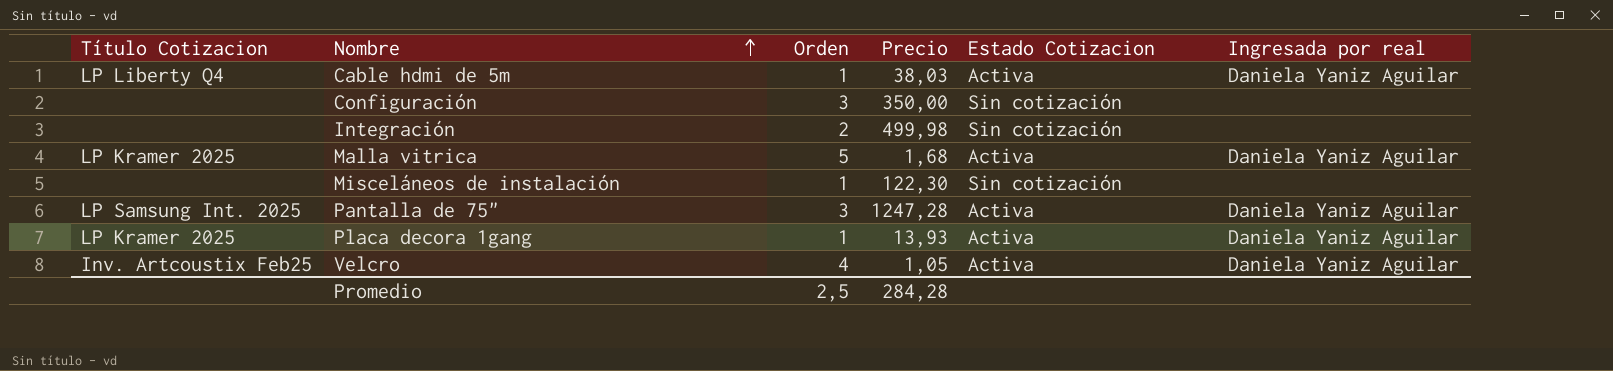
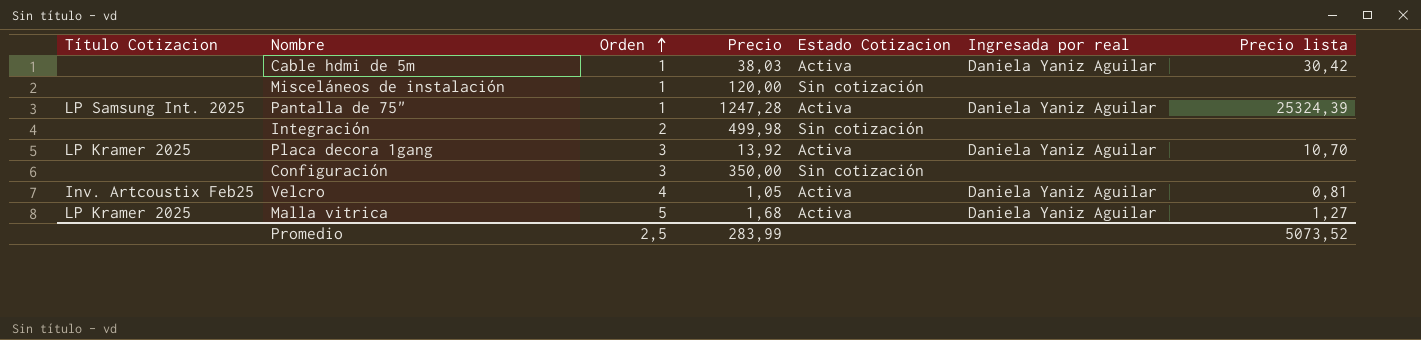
row order: Nombre ascending -> Orden ascending
column Precio lista | position: none -> 7
Cable hdmi de 5m | Título Cotizacion: LP Liberty Q4 -> none
Misceláneos de instalación | Precio: 122,30 -> 120,00
Pantalla de 75" | Orden: 3 -> 1
Placa decora 1gang | Orden: 1 -> 3
Placa decora 1gang | Precio: 13,93 -> 13,92
Promedio | Precio: 284,28 -> 283,99

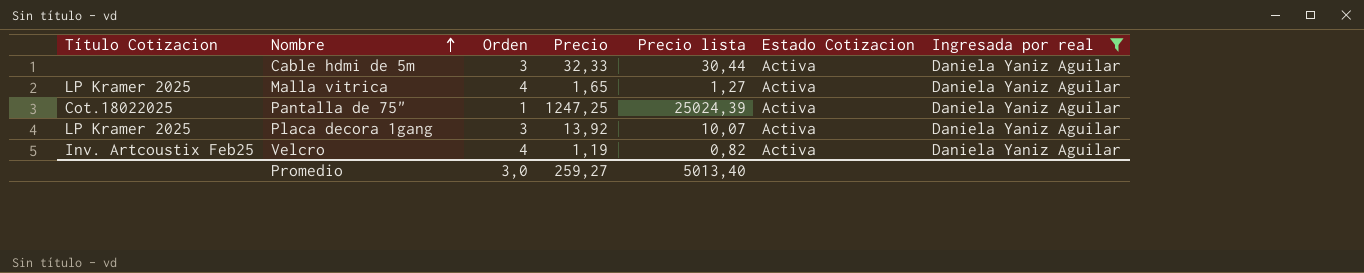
filter: none -> Ingresada por real = Daniela Yaniz Aguilar
row order: Orden ascending -> Nombre ascending
column Precio lista | position: 7 -> 5
Cable hdmi de 5m | Orden: 1 -> 3
Cable hdmi de 5m | Precio: 38,03 -> 32,33
Cable hdmi de 5m | Precio lista: 30,42 -> 30,44
Malla vitrica | Orden: 5 -> 4
Malla vitrica | Precio: 1,68 -> 1,65
Pantalla de 75" | Título Cotizacion: LP Samsung Int. 2025 -> Cot.18022025
Pantalla de 75" | Precio: 1247,28 -> 1247,25
Pantalla de 75" | Precio lista: 25324,39 -> 25024,39
Placa decora 1gang | Precio lista: 10,70 -> 10,07
Velcro | Precio: 1,05 -> 1,19
Velcro | Precio lista: 0,81 -> 0,82
Promedio | Orden: 2,5 -> 3,0
Promedio | Precio: 283,99 -> 259,27
Promedio | Precio lista: 5073,52 -> 5013,40

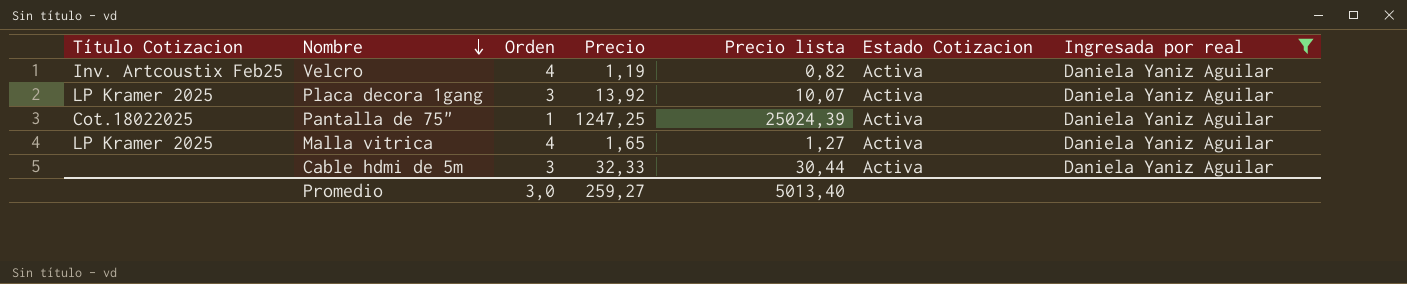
row order: Nombre ascending -> Nombre descending

